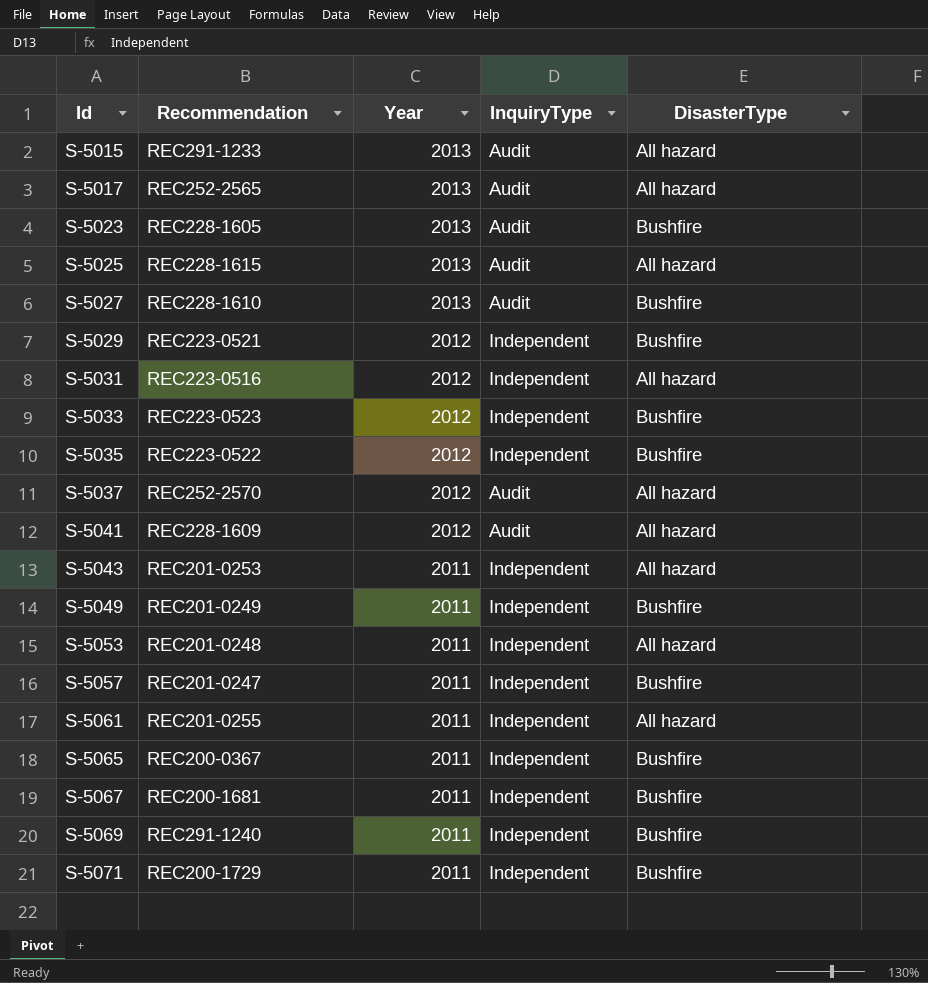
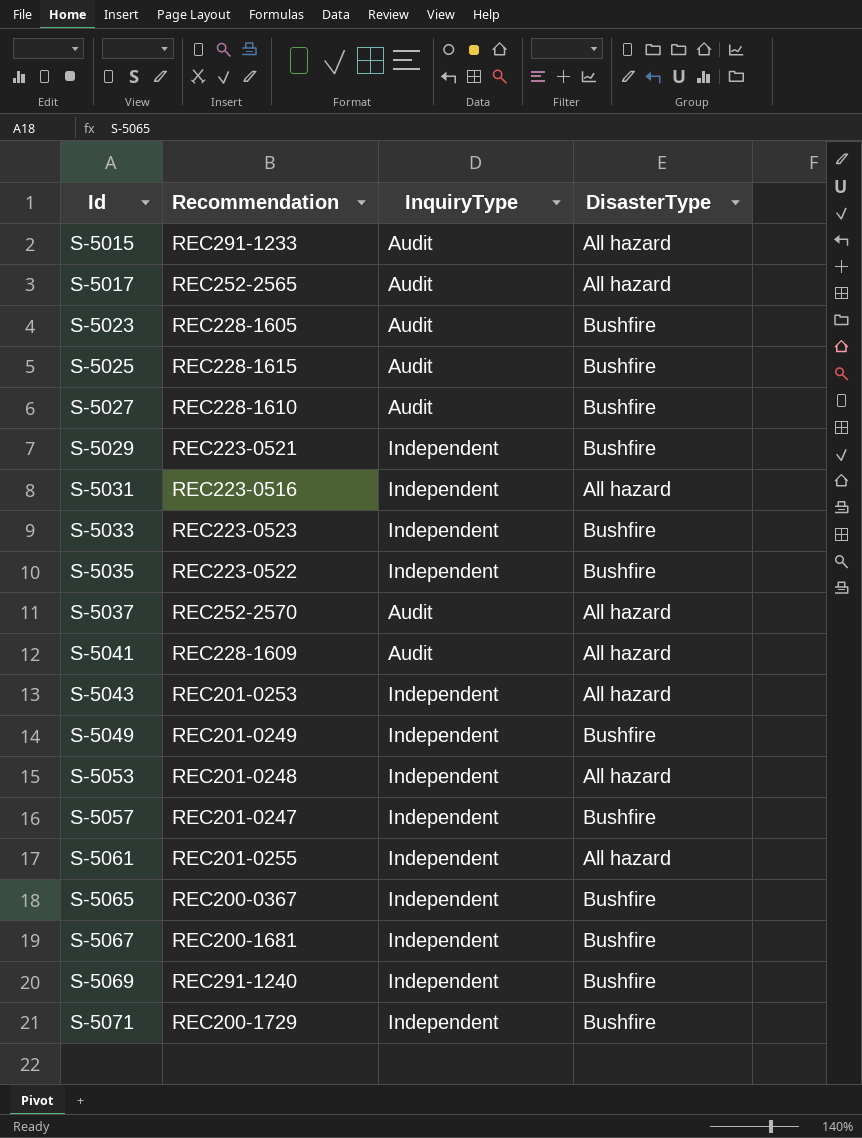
column Year | position: 3 -> none
S-5025 | DisasterType: All hazard -> Bushfire

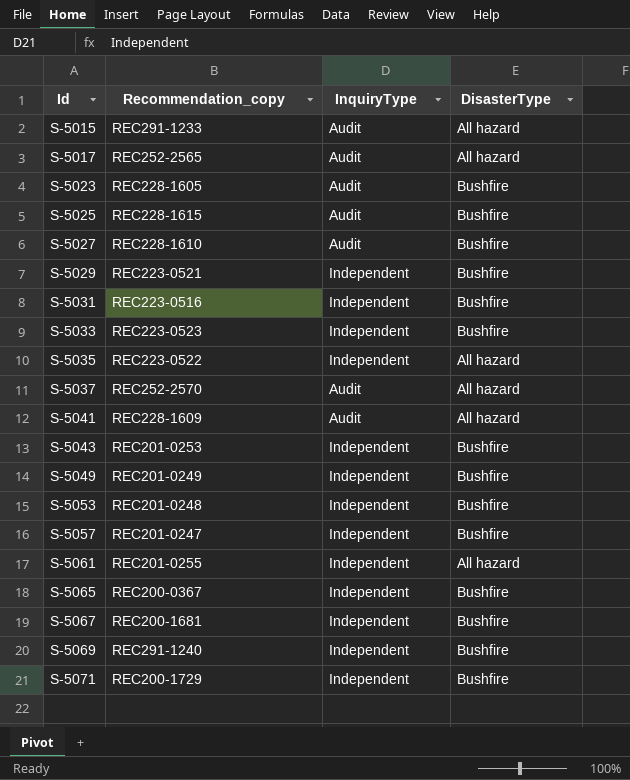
column name: Recommendation -> Recommendation_copy
S-5031 | DisasterType: All hazard -> Bushfire
S-5035 | DisasterType: Bushfire -> All hazard
S-5043 | DisasterType: All hazard -> Bushfire
S-5053 | DisasterType: All hazard -> Bushfire

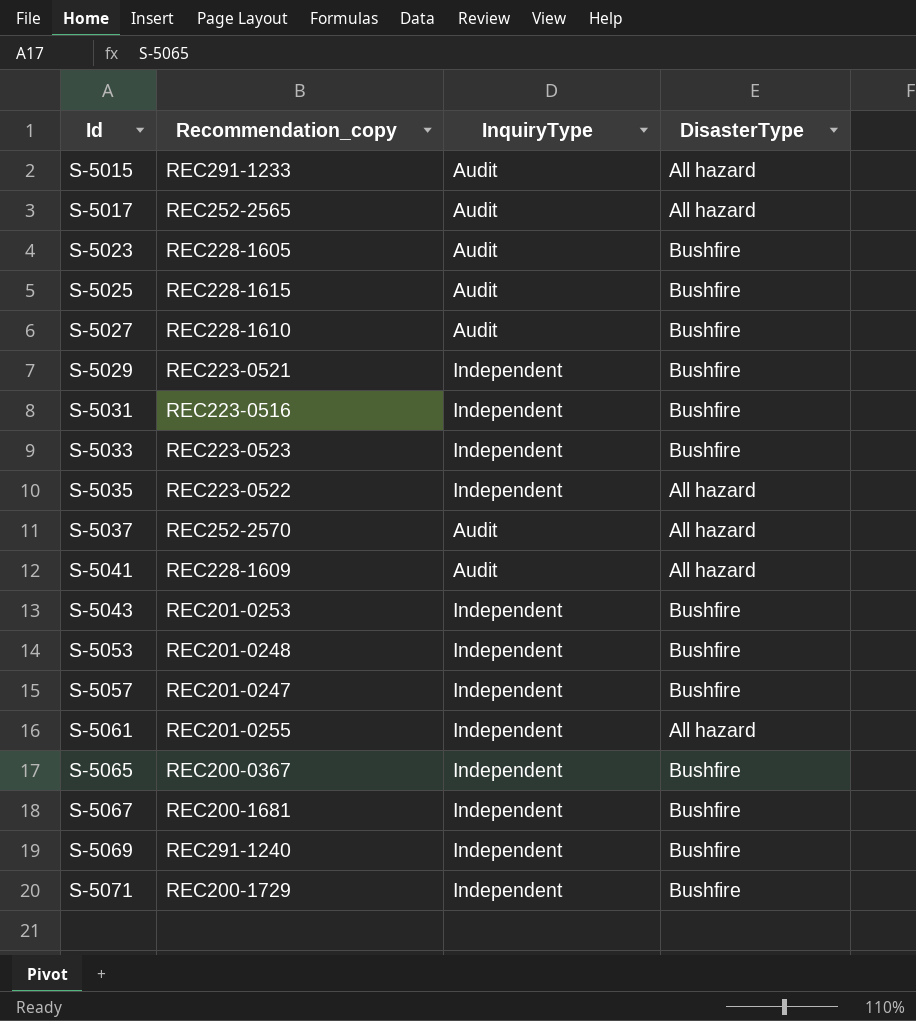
row S-5049: REC201-0249 | Independent | Bushfire -> none

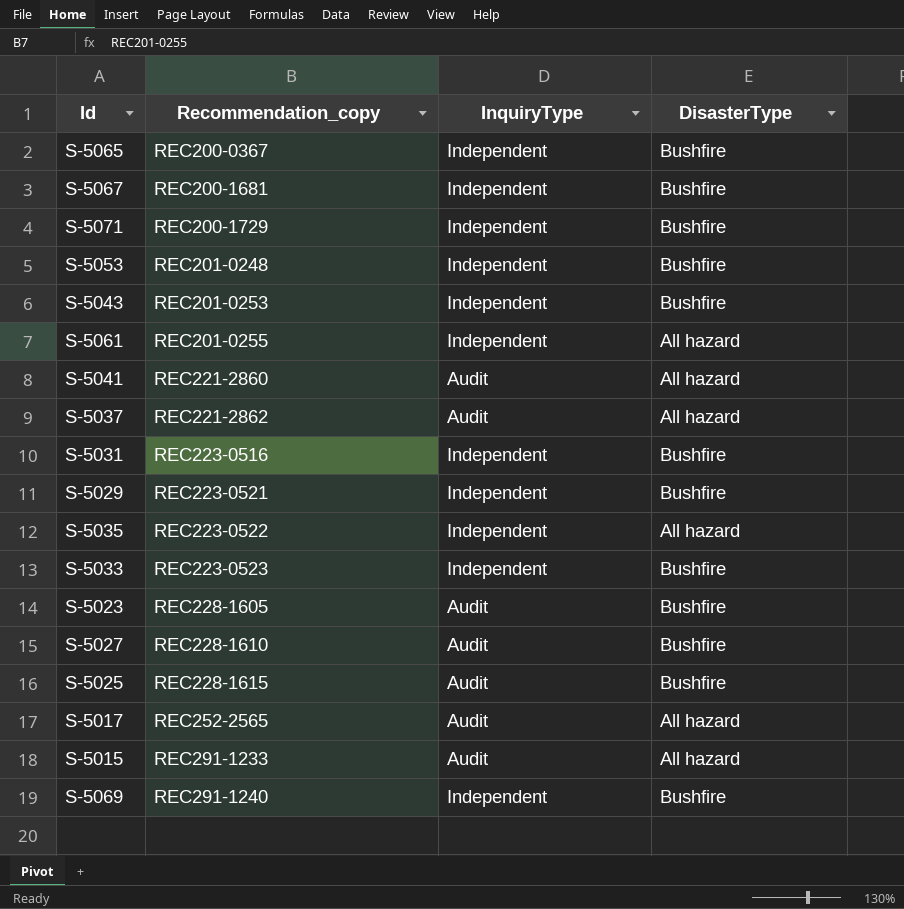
row order: Id ascending -> Recommendation_copy ascending
row S-5057: REC201-0247 | Independent | Bushfire -> none
S-5041 | Recommendation_copy: REC228-1609 -> REC221-2860
S-5037 | Recommendation_copy: REC252-2570 -> REC221-2862

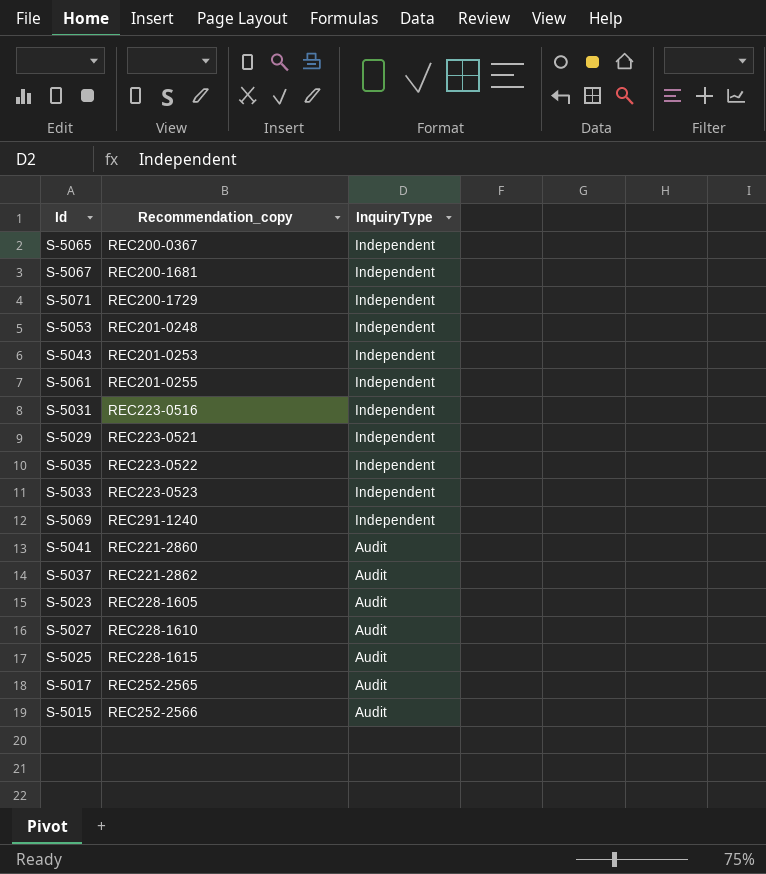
row order: Recommendation_copy ascending -> InquiryType descending
column DisasterType | position: 4 -> none
S-5015 | Recommendation_copy: REC291-1233 -> REC252-2566

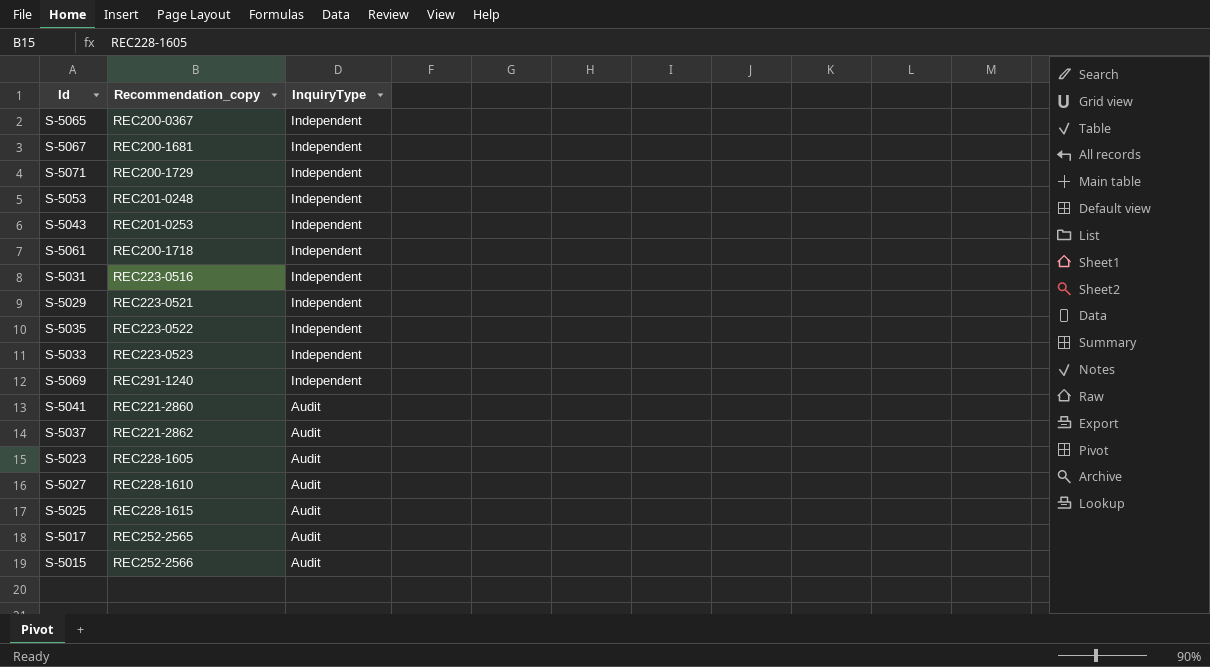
S-5061 | Recommendation_copy: REC201-0255 -> REC200-1718

